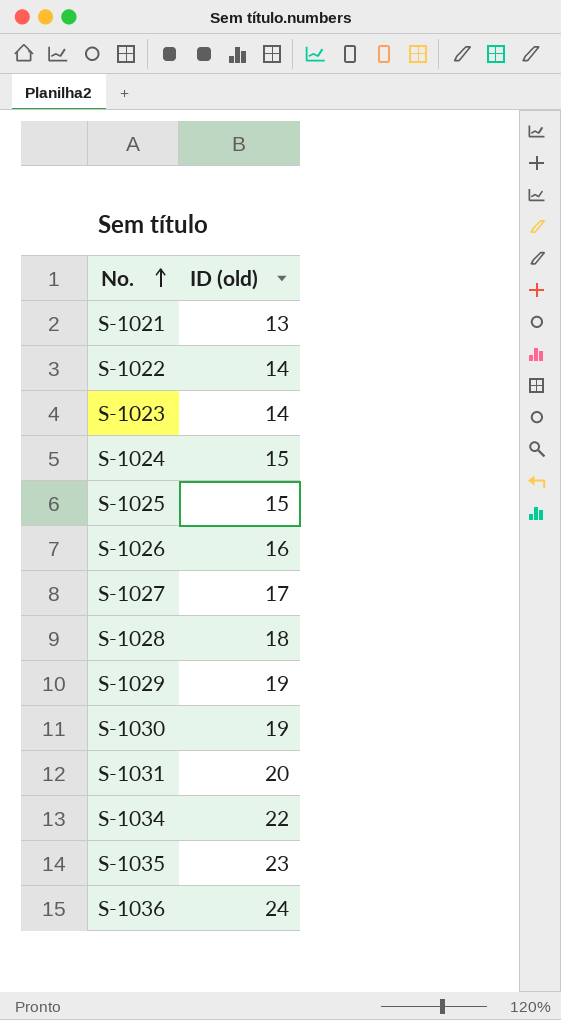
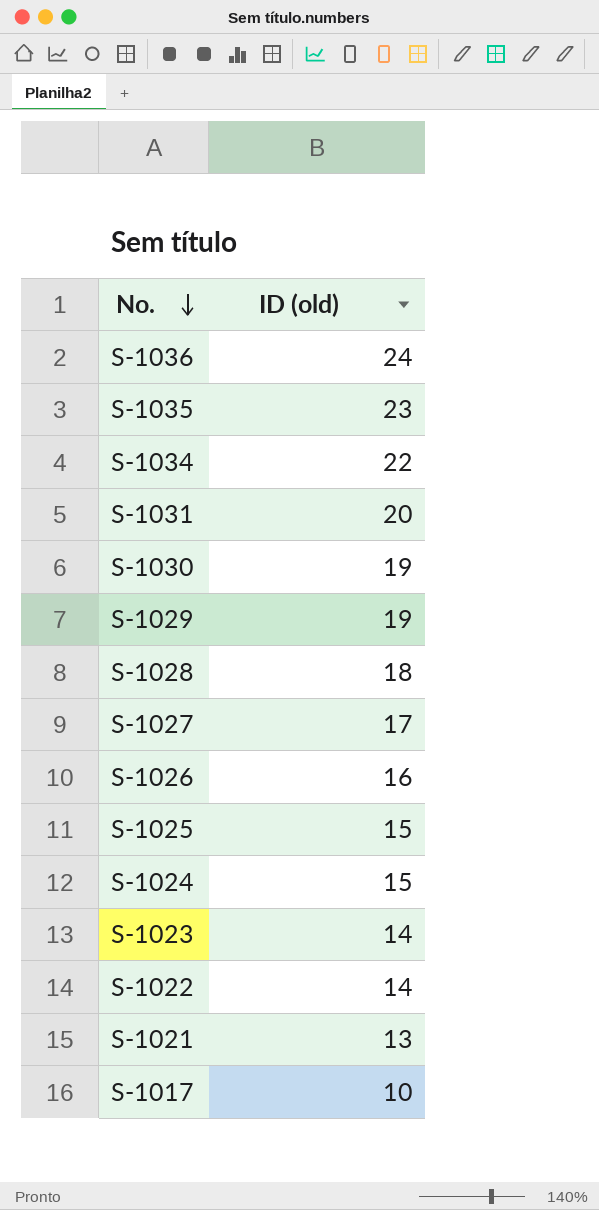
row order: No. ascending -> No. descending
row S-1017: none -> 10

